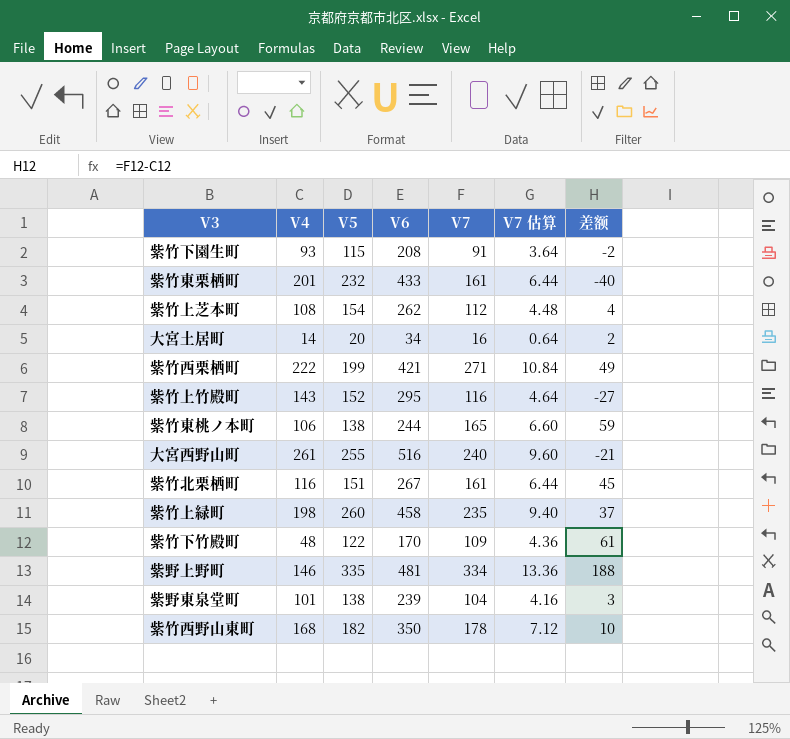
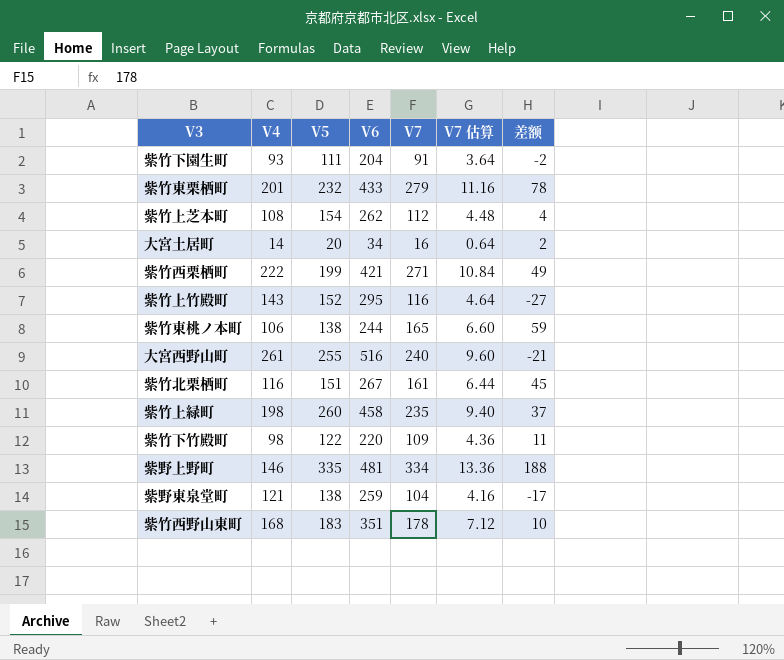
紫竹下園生町 | V5: 115 -> 111
紫竹下園生町 | V6: 208 -> 204
紫竹東栗栖町 | V7: 161 -> 279
紫竹東栗栖町 | V7 估算: 6.44 -> 11.16
紫竹東栗栖町 | 差额: -40 -> 78
紫竹下竹殿町 | V4: 48 -> 98
紫竹下竹殿町 | V6: 170 -> 220
紫竹下竹殿町 | 差额: 61 -> 11
紫野東泉堂町 | V4: 101 -> 121
紫野東泉堂町 | V6: 239 -> 259
紫野東泉堂町 | 差额: 3 -> -17
紫竹西野山東町 | V5: 182 -> 183
紫竹西野山東町 | V6: 350 -> 351

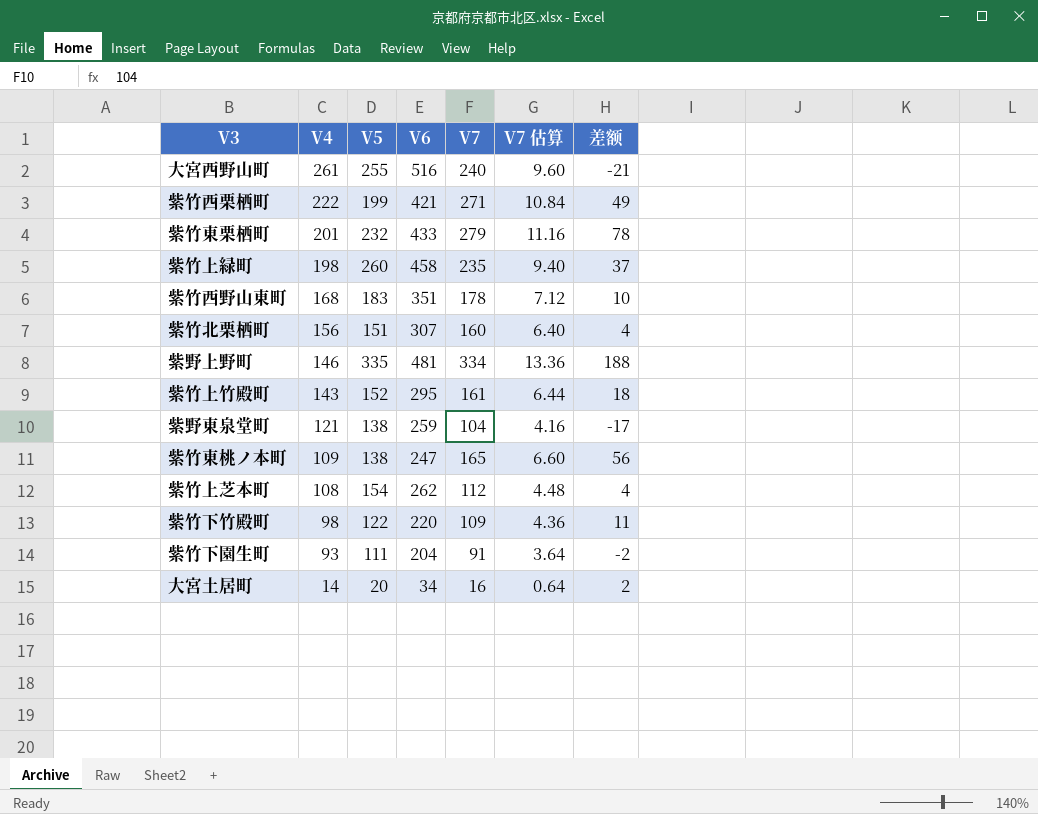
row order: none -> V4 descending
紫竹北栗栖町 | V4: 116 -> 156
紫竹北栗栖町 | V6: 267 -> 307
紫竹北栗栖町 | V7: 161 -> 160
紫竹北栗栖町 | V7 估算: 6.44 -> 6.40
紫竹北栗栖町 | 差额: 45 -> 4
紫竹上竹殿町 | V7: 116 -> 161
紫竹上竹殿町 | V7 估算: 4.64 -> 6.44
紫竹上竹殿町 | 差额: -27 -> 18
紫竹東桃ノ本町 | V4: 106 -> 109
紫竹東桃ノ本町 | V6: 244 -> 247
紫竹東桃ノ本町 | 差额: 59 -> 56

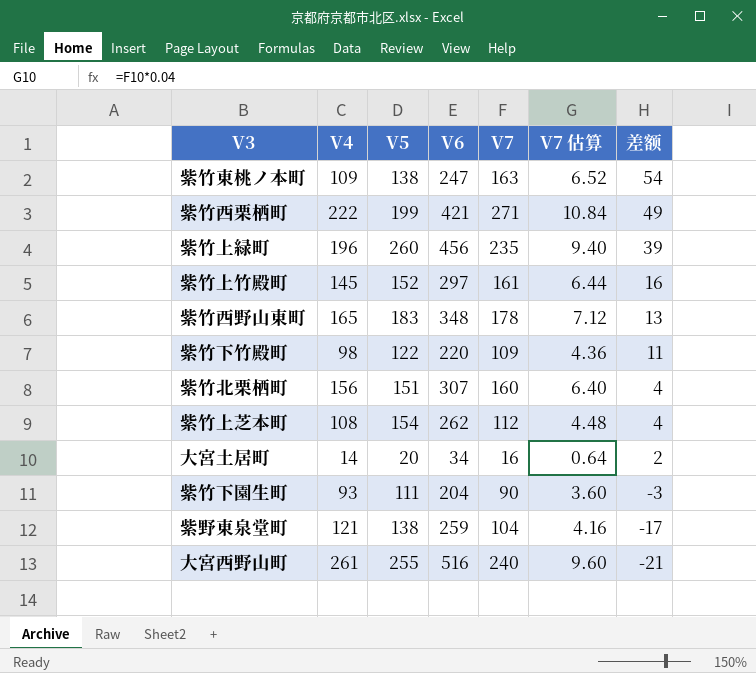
row order: V4 descending -> 差额 descending
row 紫竹東栗栖町: 201 | 232 | 433 | 279 | 11.16 | 78 -> none
row 紫野上野町: 146 | 335 | 481 | 334 | 13.36 | 188 -> none
紫竹東桃ノ本町 | V7: 165 -> 163
紫竹東桃ノ本町 | V7 估算: 6.60 -> 6.52
紫竹東桃ノ本町 | 差额: 56 -> 54
紫竹上緑町 | V4: 198 -> 196
紫竹上緑町 | V6: 458 -> 456
紫竹上緑町 | 差额: 37 -> 39
紫竹上竹殿町 | V4: 143 -> 145
紫竹上竹殿町 | V6: 295 -> 297
紫竹上竹殿町 | 差额: 18 -> 16
紫竹西野山東町 | V4: 168 -> 165
紫竹西野山東町 | V6: 351 -> 348
紫竹西野山東町 | 差额: 10 -> 13
紫竹下園生町 | V7: 91 -> 90
紫竹下園生町 | V7 估算: 3.64 -> 3.60
紫竹下園生町 | 差额: -2 -> -3

